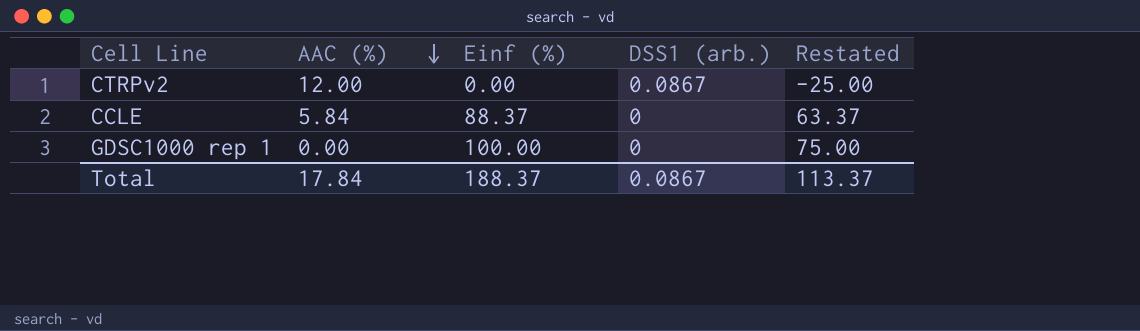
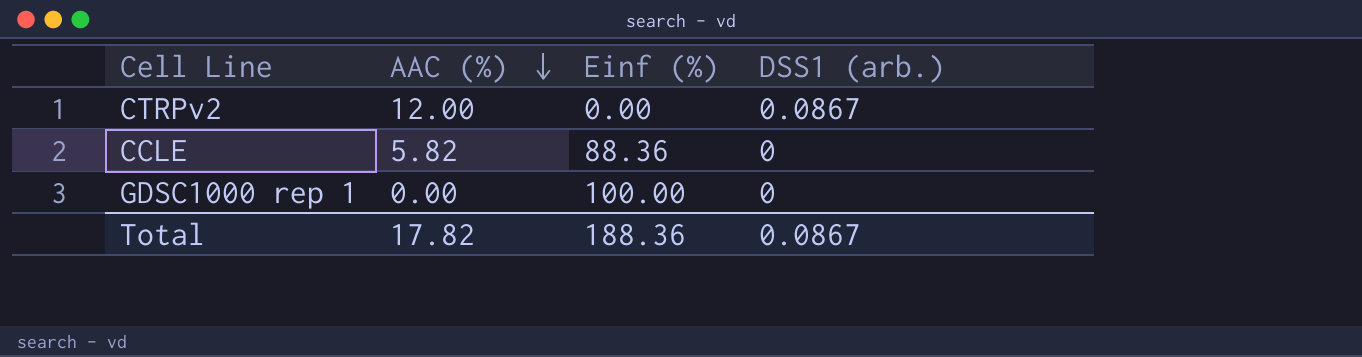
column Restated | formula: [Einf (%)] - 25 -> none
CCLE | AAC (%): 5.84 -> 5.82
CCLE | Einf (%): 88.37 -> 88.36
Total | AAC (%): 17.84 -> 17.82
Total | Einf (%): 188.37 -> 188.36

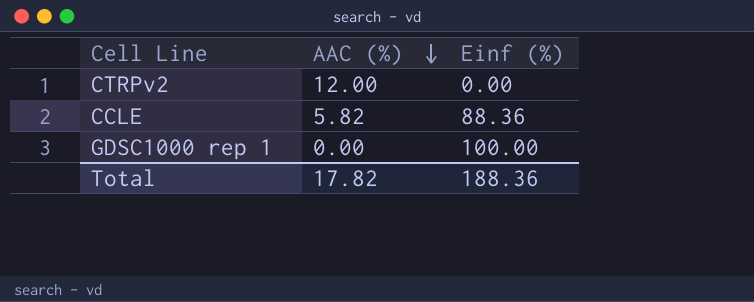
column DSS1 (arb.) | position: 4 -> none

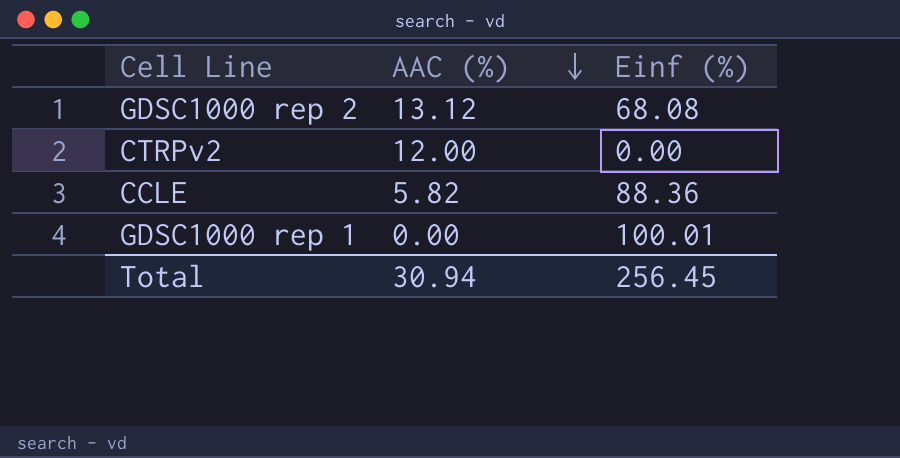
row GDSC1000 rep 2: none -> 13.12 | 68.08
GDSC1000 rep 1 | Einf (%): 100.00 -> 100.01
Total | AAC (%): 17.82 -> 30.94
Total | Einf (%): 188.36 -> 256.45

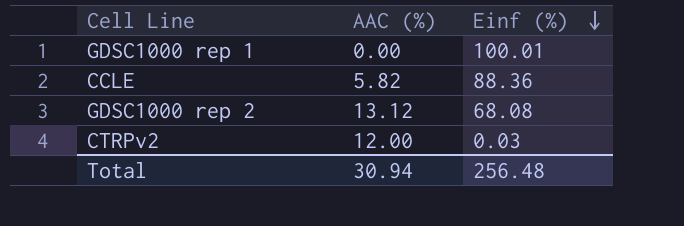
row order: AAC (%) descending -> Einf (%) descending
CTRPv2 | Einf (%): 0.00 -> 0.03
Total | Einf (%): 256.45 -> 256.48

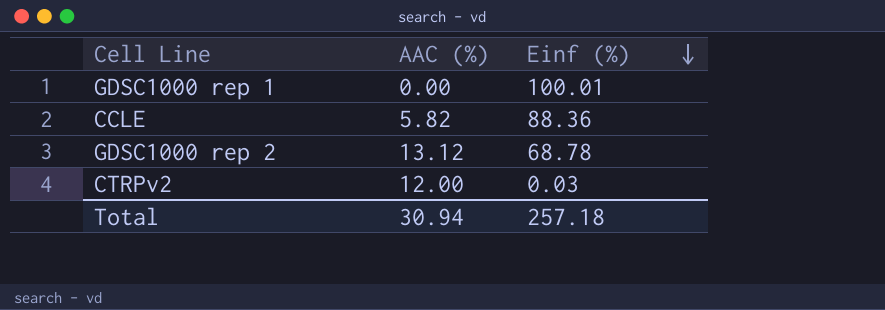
GDSC1000 rep 2 | Einf (%): 68.08 -> 68.78
Total | Einf (%): 256.48 -> 257.18

